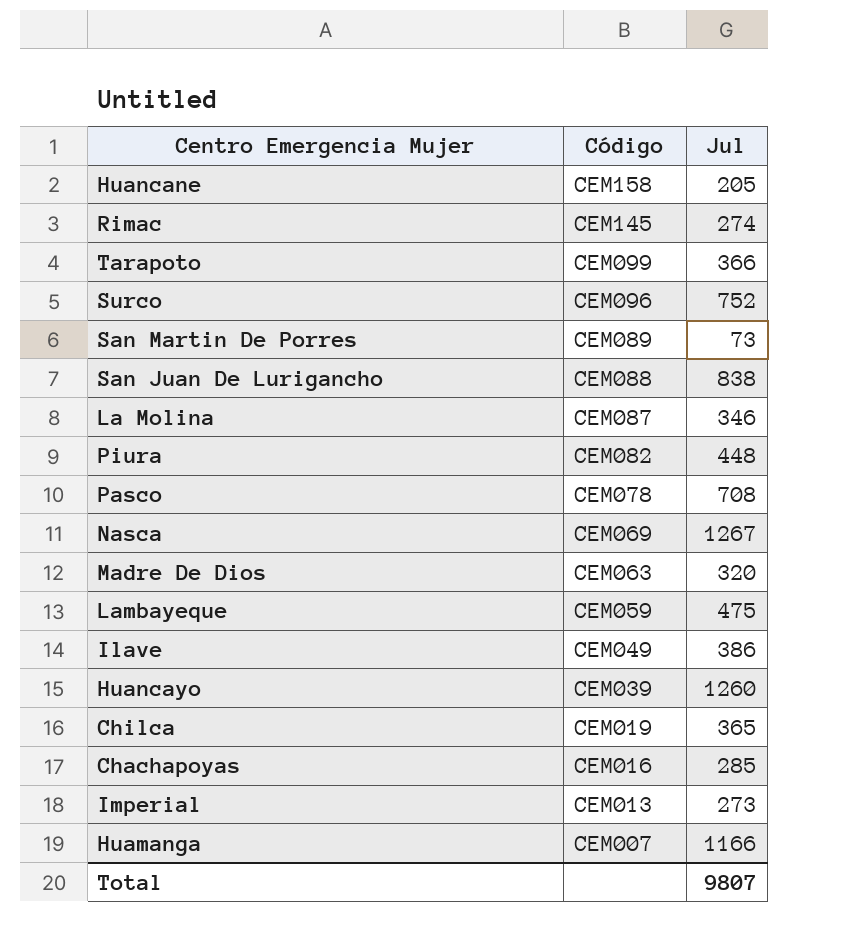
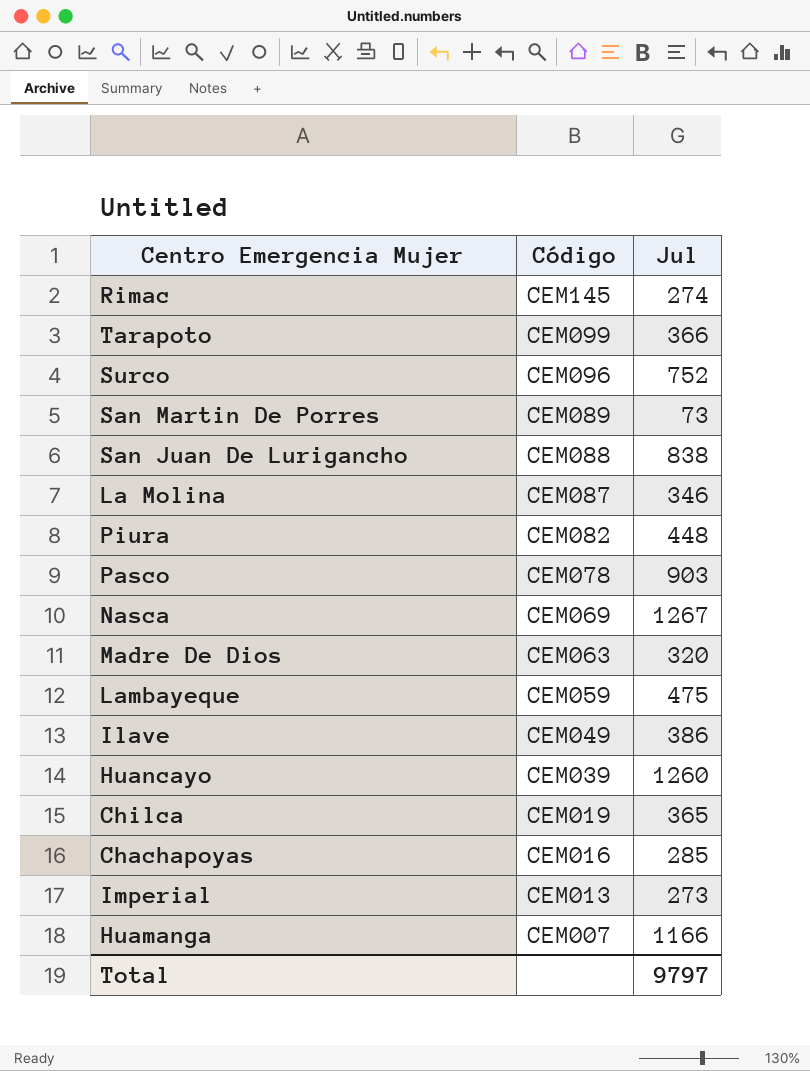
row Huancane: CEM158 | 205 -> none
Pasco | Jul: 708 -> 903
Total | Jul: 9807 -> 9797

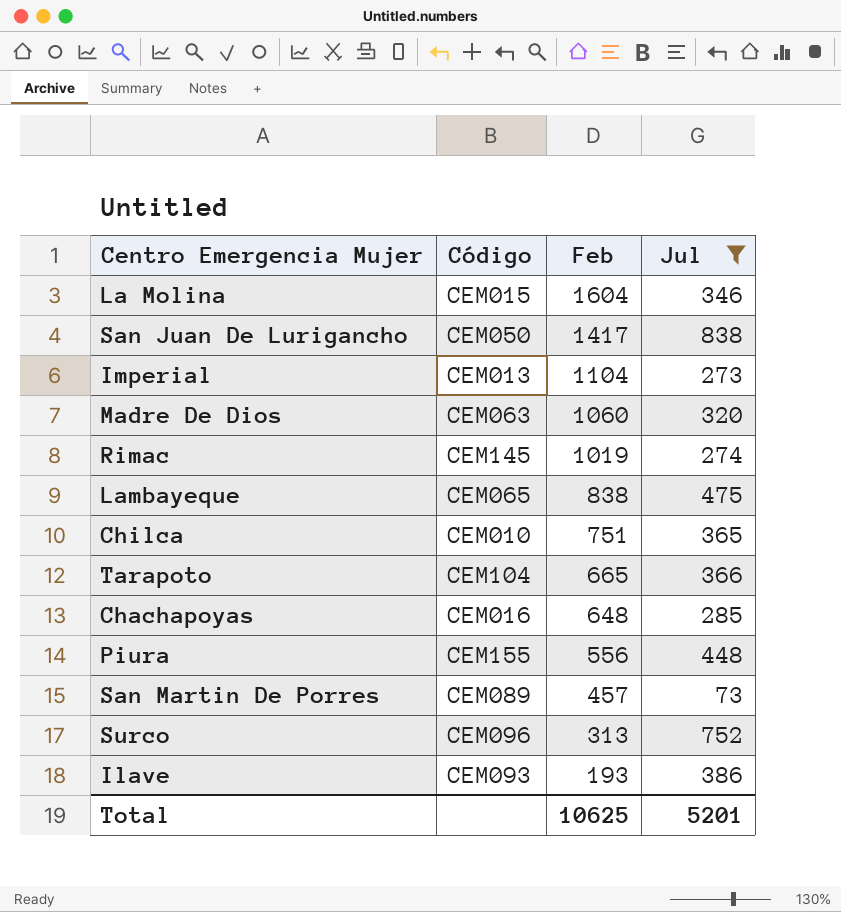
filter: none -> Jul <= 838
row order: Código descending -> Feb descending
column Feb | position: none -> 3
La Molina | Código: CEM087 -> CEM015
San Juan De Lurigancho | Código: CEM088 -> CEM050
Lambayeque | Código: CEM059 -> CEM065
Chilca | Código: CEM019 -> CEM010
Tarapoto | Código: CEM099 -> CEM104
Piura | Código: CEM082 -> CEM155
Ilave | Código: CEM049 -> CEM093
Total | Jul: 9797 -> 5201

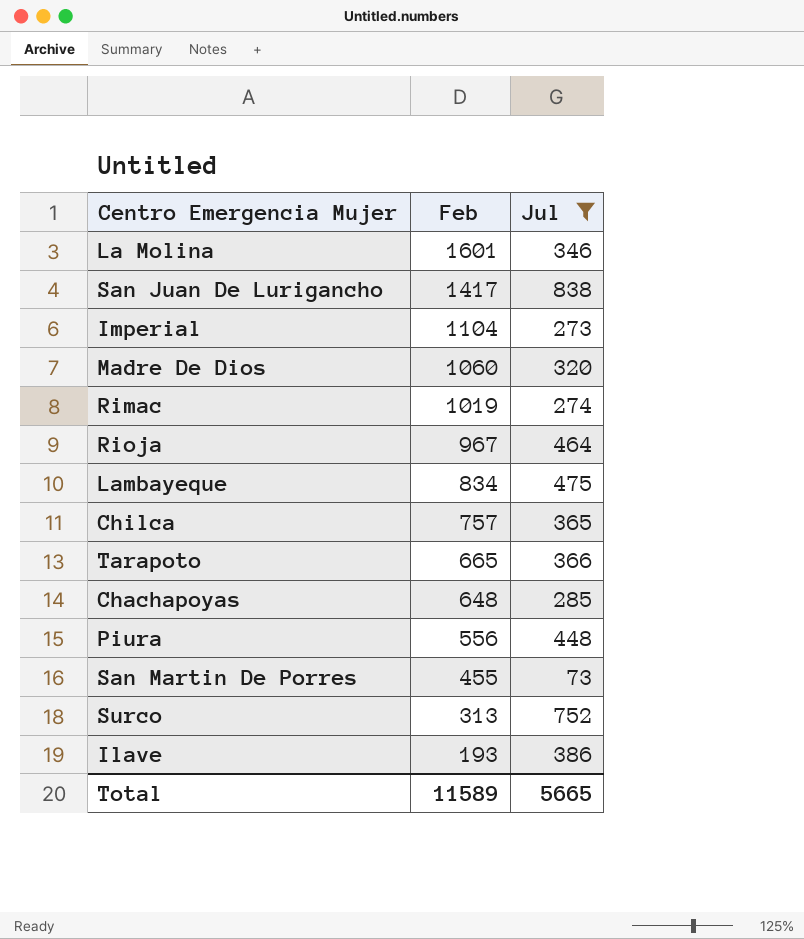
column Código | position: 2 -> none
La Molina | Feb: 1604 -> 1601
row Rioja: none -> 967 | 464
Lambayeque | Feb: 838 -> 834
Chilca | Feb: 751 -> 757
San Martin De Porres | Feb: 457 -> 455
Total | Feb: 10625 -> 11589
Total | Jul: 5201 -> 5665

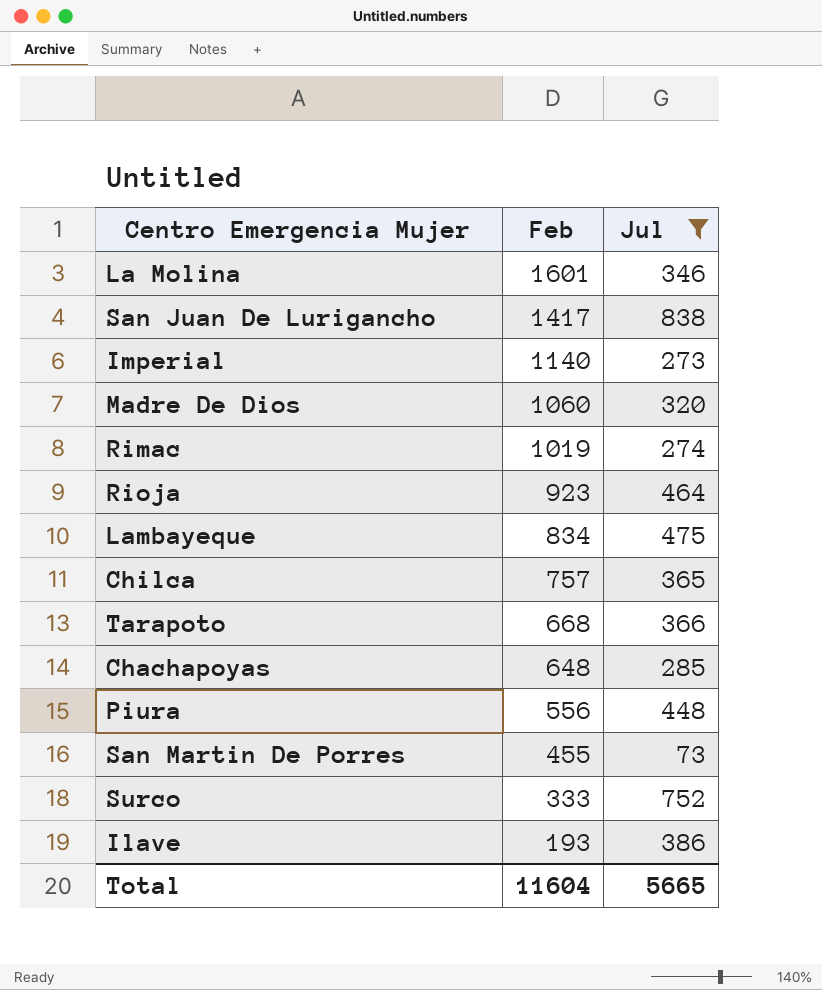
Imperial | Feb: 1104 -> 1140
Rioja | Feb: 967 -> 923
Tarapoto | Feb: 665 -> 668
Surco | Feb: 313 -> 333
Total | Feb: 11589 -> 11604

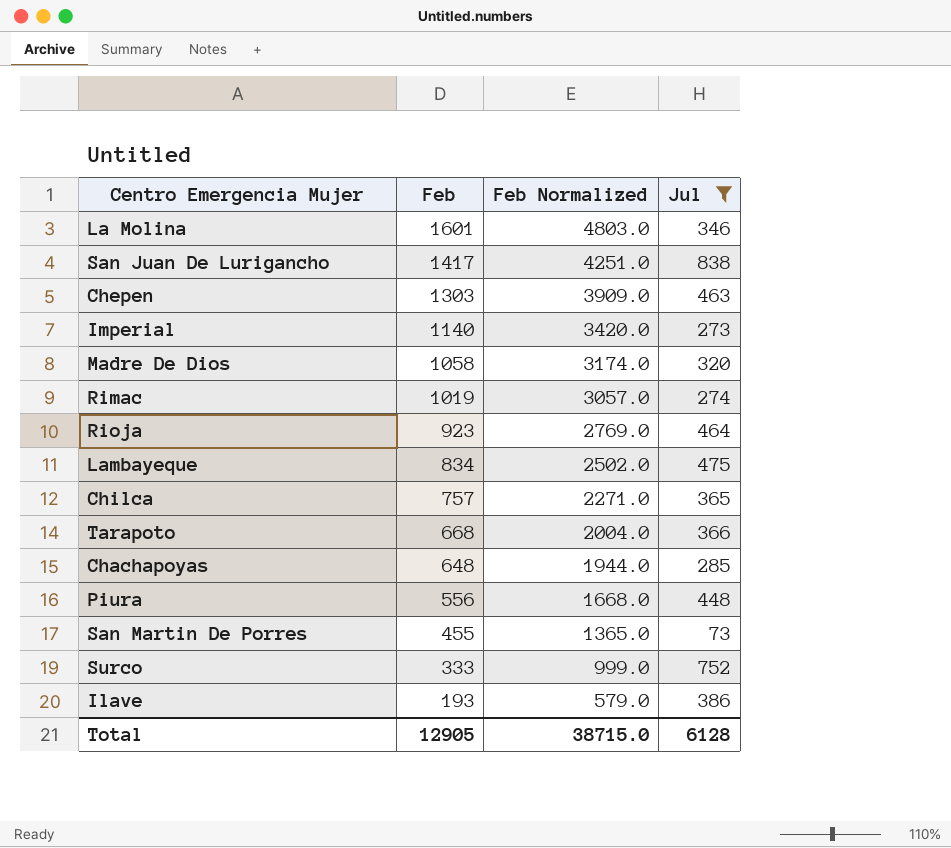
column Feb Normalized | formula: none -> [Feb] * 3
row Chepen: none -> 1303 | 3909.0 | 463
Madre De Dios | Feb: 1060 -> 1058
Total | Feb: 11604 -> 12905
Total | Jul: 5665 -> 6128

